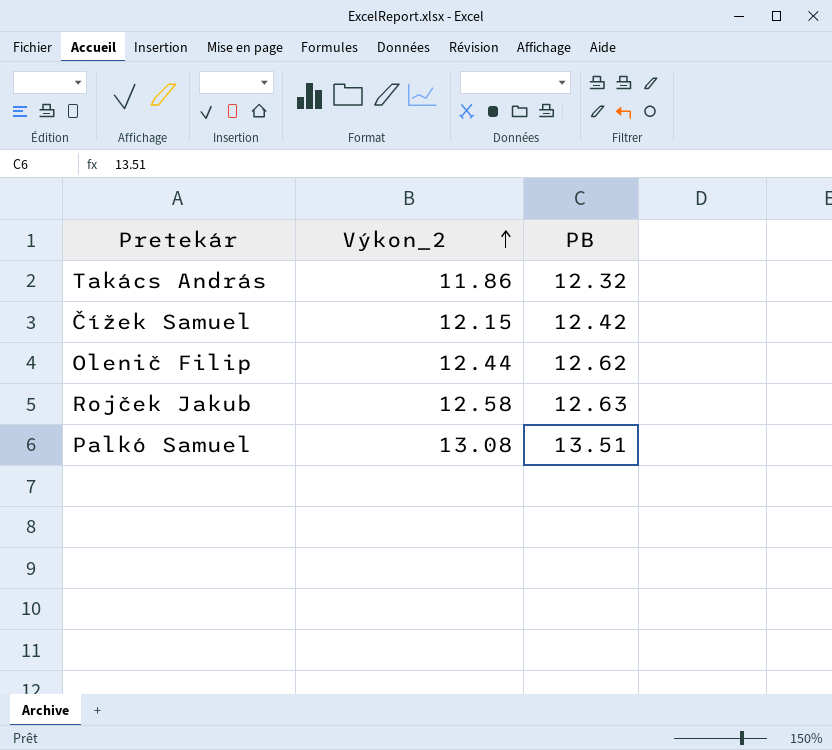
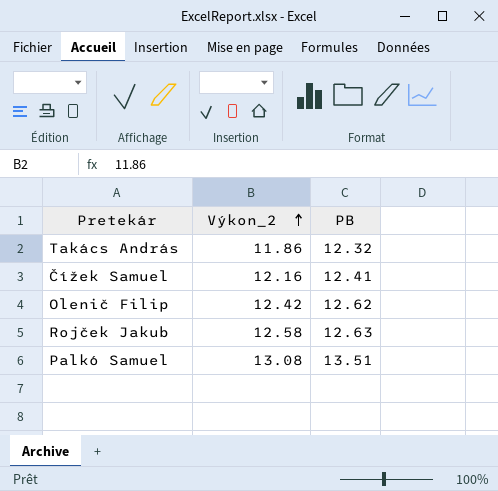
Čížek Samuel | Výkon_2: 12.15 -> 12.16
Čížek Samuel | PB: 12.42 -> 12.41
Olenič Filip | Výkon_2: 12.44 -> 12.42

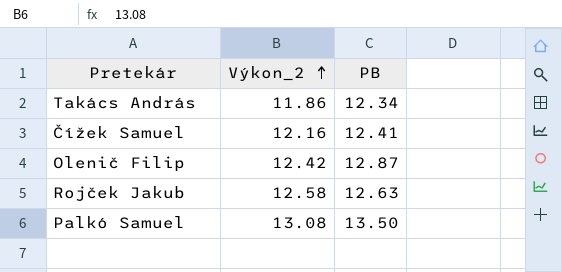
Takács András | PB: 12.32 -> 12.34
Olenič Filip | PB: 12.62 -> 12.87
Palkó Samuel | PB: 13.51 -> 13.50

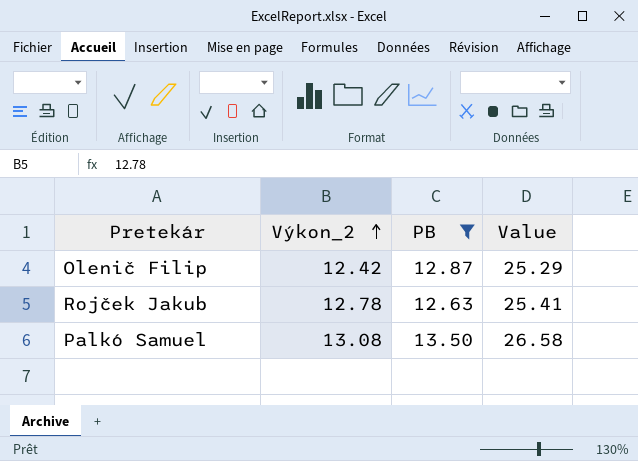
filter: none -> PB >= 12.63
column Value | formula: none -> [Výkon_2] + [PB]
Rojček Jakub | Výkon_2: 12.58 -> 12.78

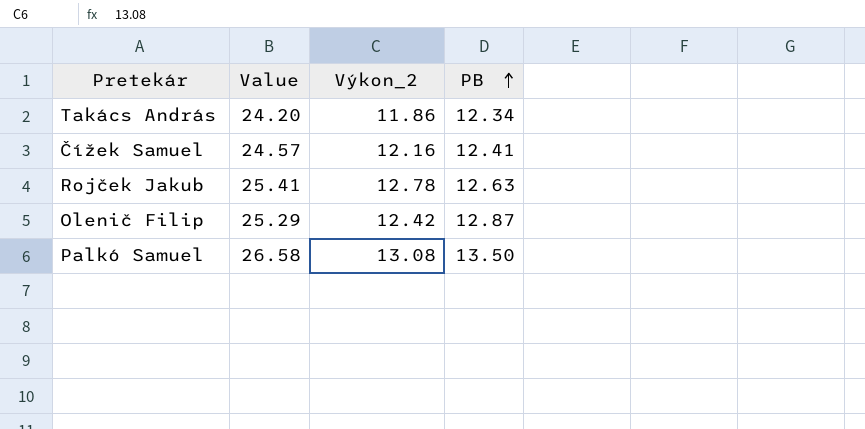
filter: PB >= 12.63 -> none
row order: Výkon_2 ascending -> PB ascending
column Value | position: 4 -> 2

